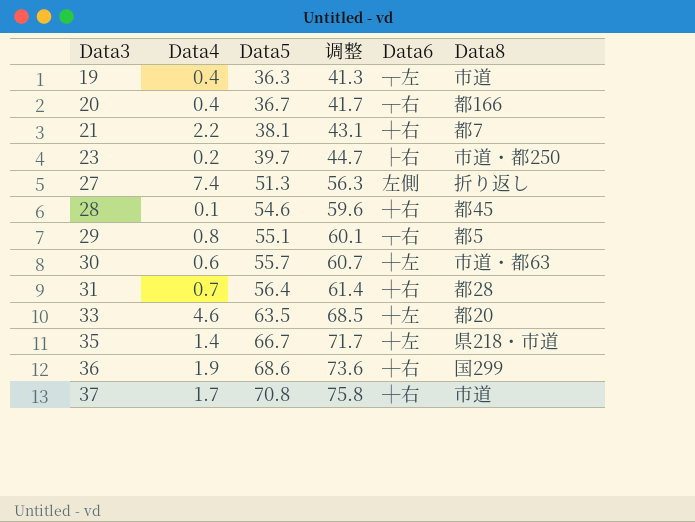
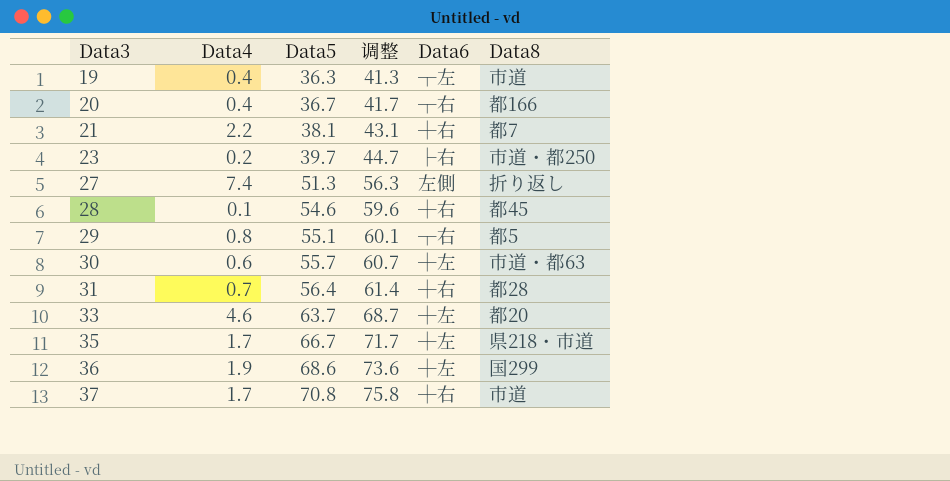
33 | Data5: 63.5 -> 63.7
33 | 调整: 68.5 -> 68.7
35 | Data4: 1.4 -> 1.7
36 | Data6: ┼右 -> ┼左

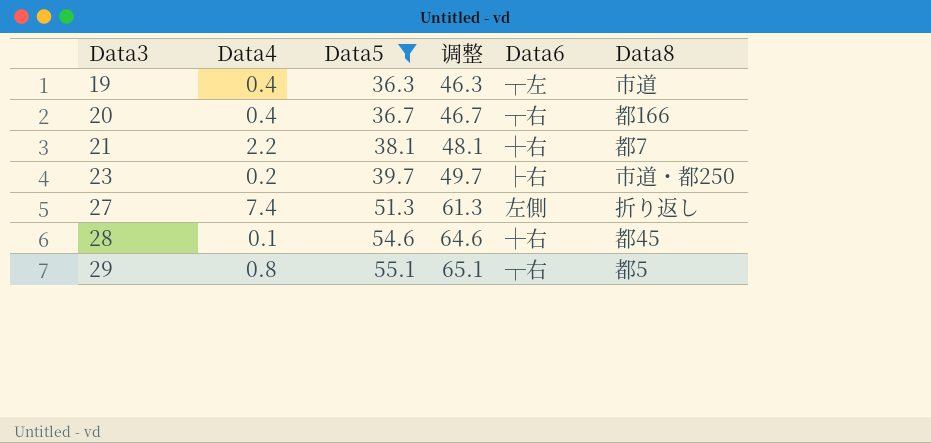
filter: none -> Data5 <= 55.1
column 调整 | formula: [Data5] + 5 -> [Data5] + 10

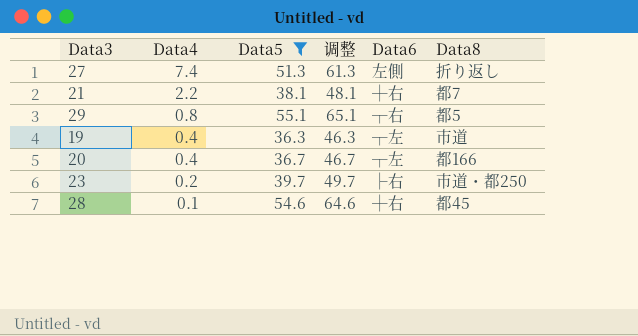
row order: Data3 ascending -> Data4 descending
20 | Data6: ┬右 -> ┬左

